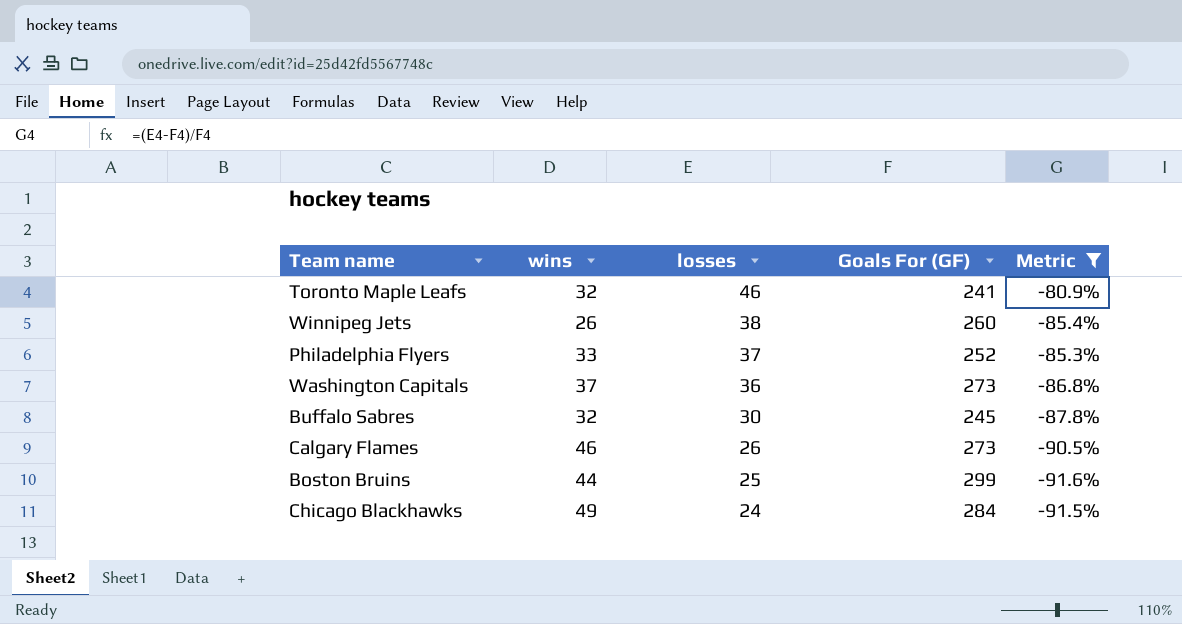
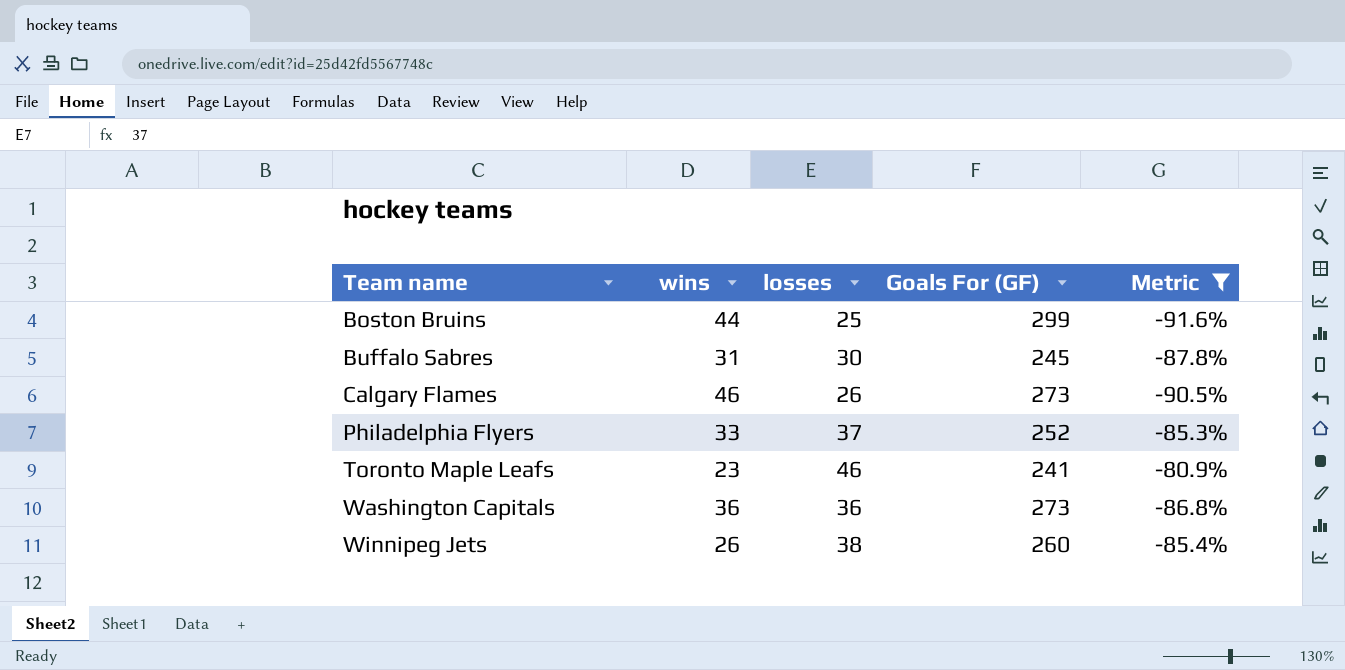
row order: losses descending -> Team name ascending
row Chicago Blackhawks: 49 | 24 | 284 | -91.5% -> none
Buffalo Sabres | wins: 32 -> 31
Toronto Maple Leafs | wins: 32 -> 23
Washington Capitals | wins: 37 -> 36

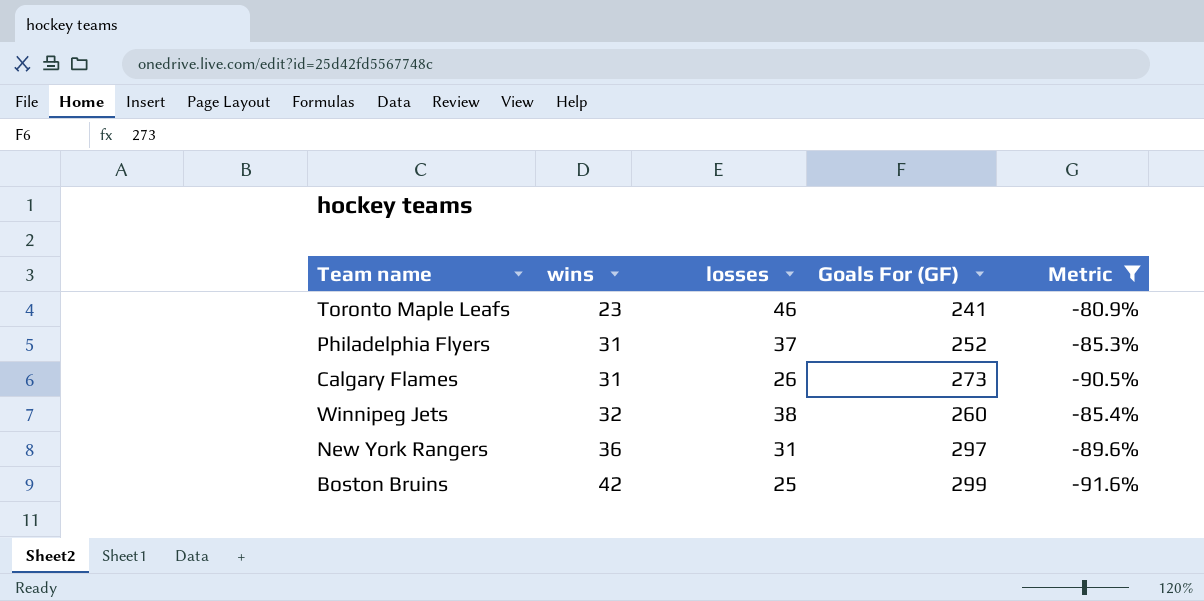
row order: Team name ascending -> wins ascending
row Buffalo Sabres: 31 | 30 | 245 | -87.8% -> none
row Washington Capitals: 36 | 36 | 273 | -86.8% -> none
Philadelphia Flyers | wins: 33 -> 31
Calgary Flames | wins: 46 -> 31
Winnipeg Jets | wins: 26 -> 32
row New York Rangers: none -> 36 | 31 | 297 | -89.6%
Boston Bruins | wins: 44 -> 42

